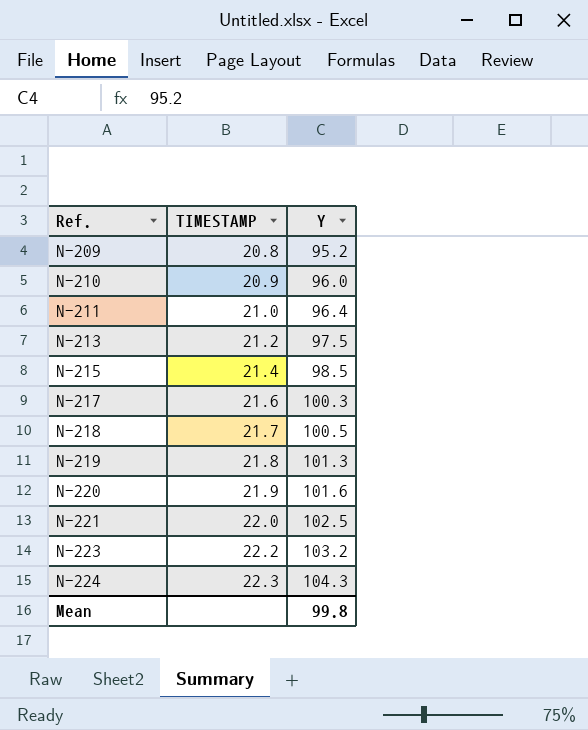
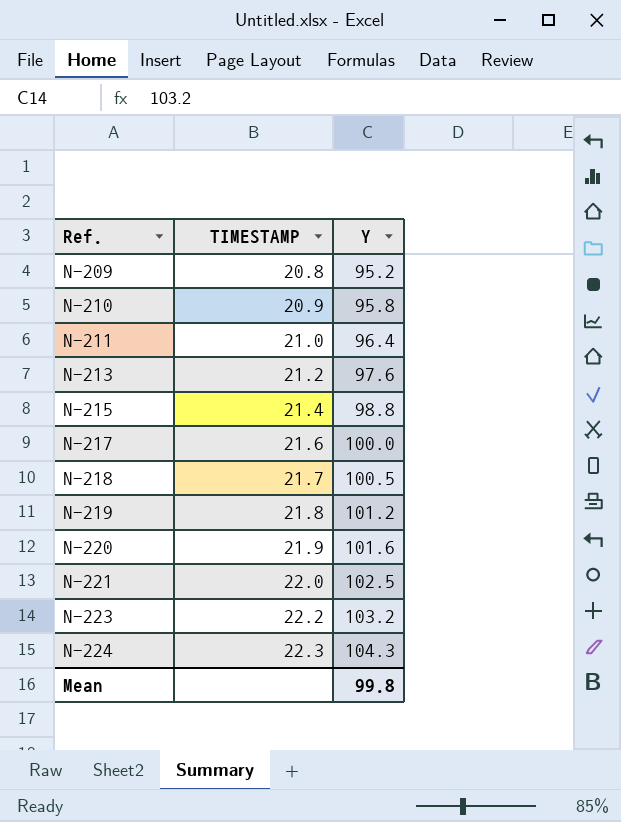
N-210 | Y: 96.0 -> 95.8
N-213 | Y: 97.5 -> 97.6
N-215 | Y: 98.5 -> 98.8
N-217 | Y: 100.3 -> 100.0
N-219 | Y: 101.3 -> 101.2

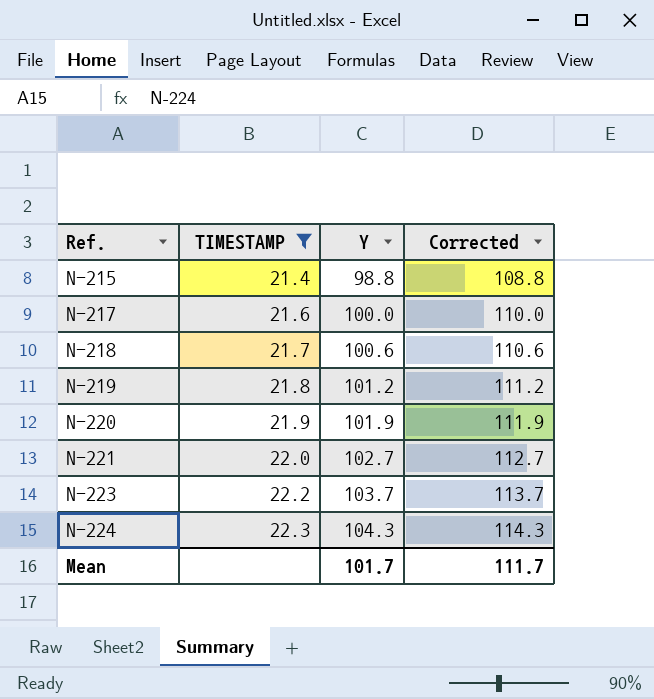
filter: none -> TIMESTAMP >= 21.4
column Corrected | formula: none -> [Y] + 10
N-218 | Y: 100.5 -> 100.6
N-220 | Y: 101.6 -> 101.9
N-221 | Y: 102.5 -> 102.7
N-223 | Y: 103.2 -> 103.7
Mean | Y: 99.8 -> 101.7

